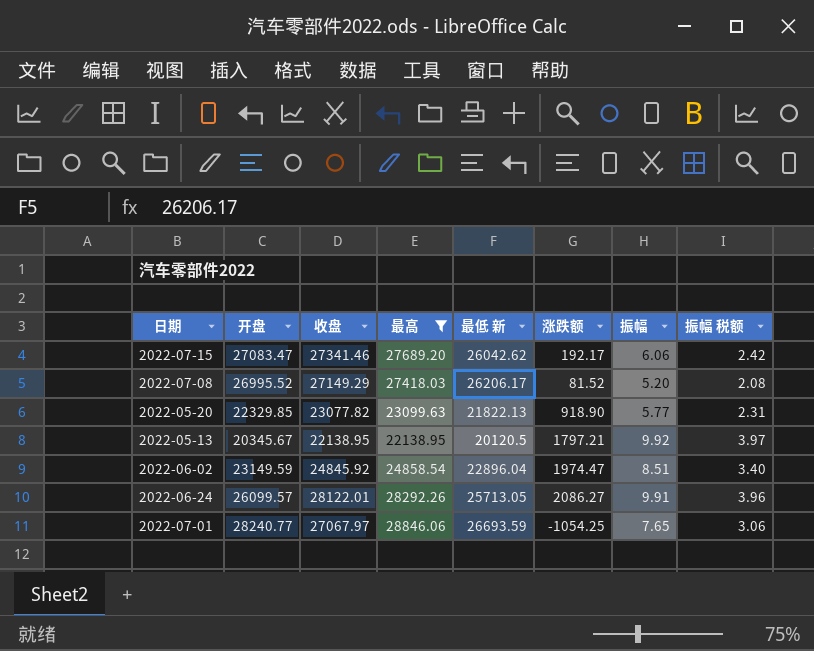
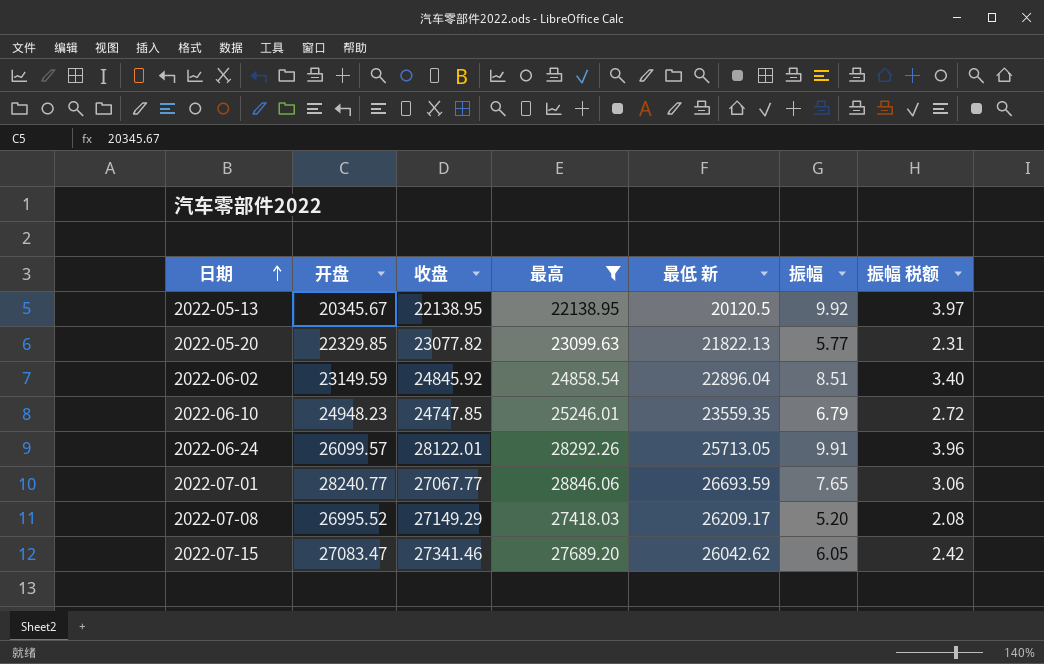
row order: none -> 日期 ascending
column 涨跌额 | position: 6 -> none
row 2022-06-10: none -> 24948.23 | 24747.85 | 25246.01 | 23559.35 | 6.79 | 2.72
2022-07-01 | 收盘: 27067.97 -> 27067.77
2022-07-08 | 最低 新: 26206.17 -> 26209.17
2022-07-15 | 振幅: 6.06 -> 6.05

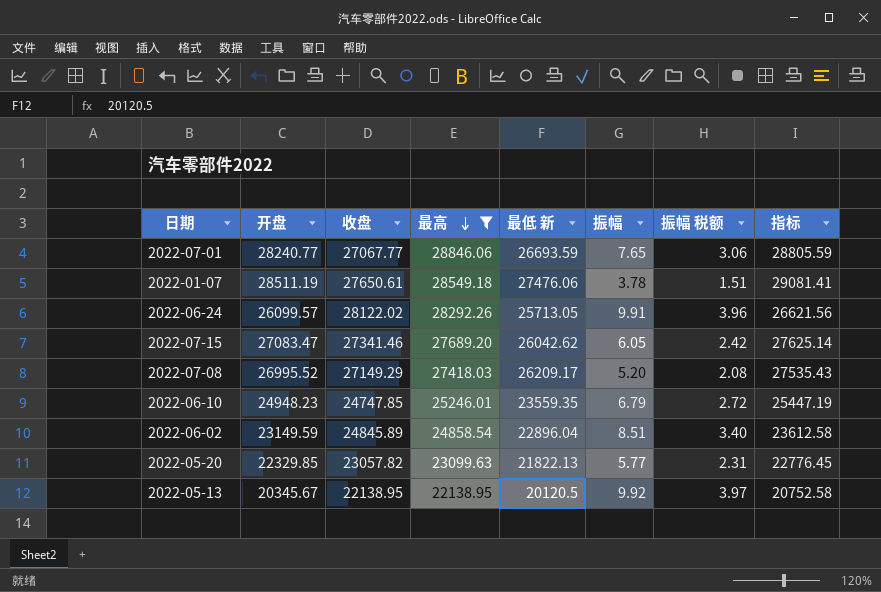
row order: 日期 ascending -> 最高 descending
column 指标 | formula: none -> [开盘] * 1.02
row 2022-01-07: none -> 28511.19 | 27650.61 | 28549.18 | 27476.06 | 3.78 | 1.51 | 29081.41
2022-06-24 | 收盘: 28122.01 -> 28122.02
2022-06-02 | 收盘: 24845.92 -> 24845.89
2022-05-20 | 收盘: 23077.82 -> 23057.82

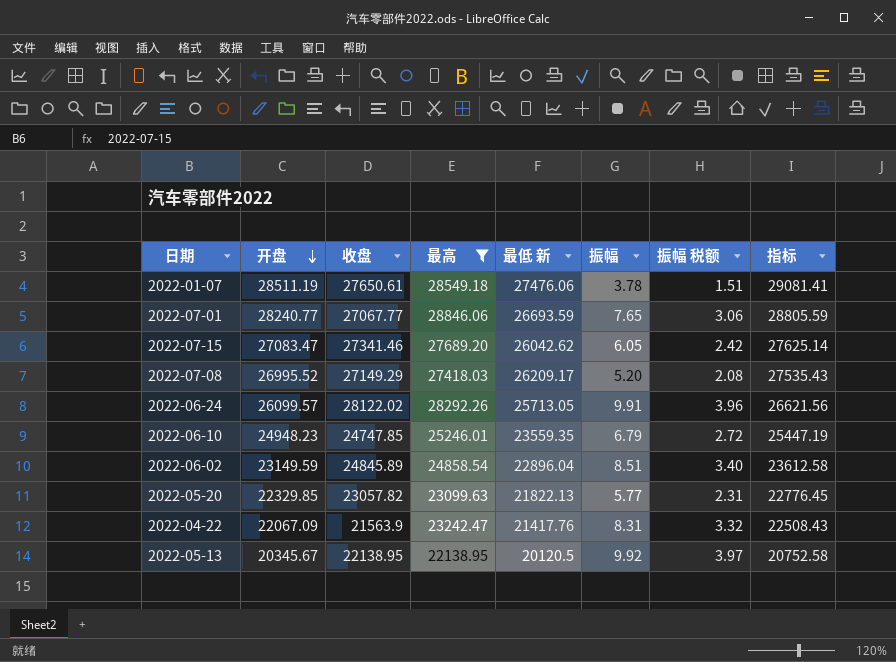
row order: 最高 descending -> 开盘 descending
row 2022-04-22: none -> 22067.09 | 21563.9 | 23242.47 | 21417.76 | 8.31 | 3.32 | 22508.43

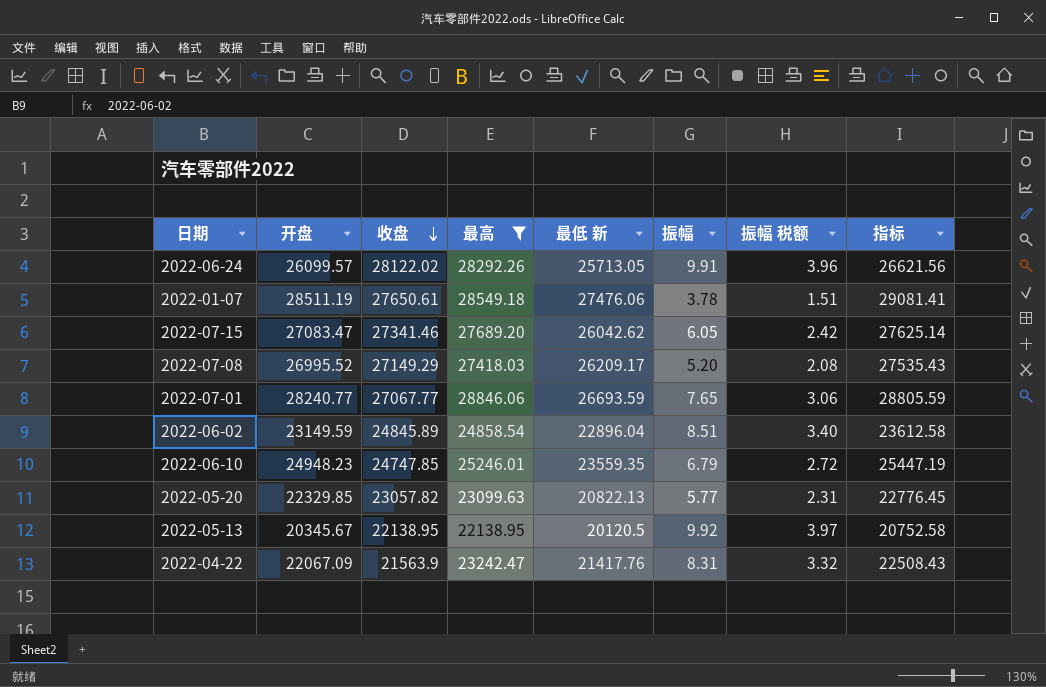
row order: 开盘 descending -> 收盘 descending
2022-05-20 | 最低 新: 21822.13 -> 20822.13

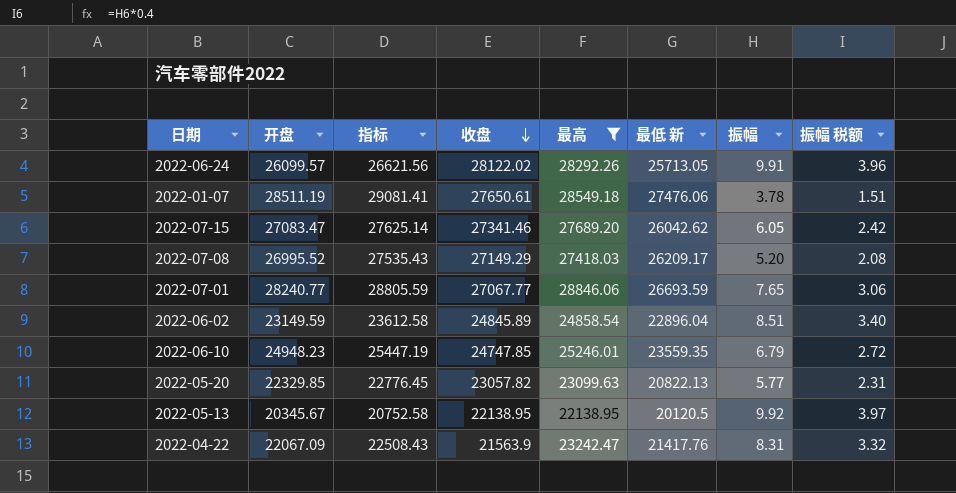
column 指标 | position: 8 -> 3

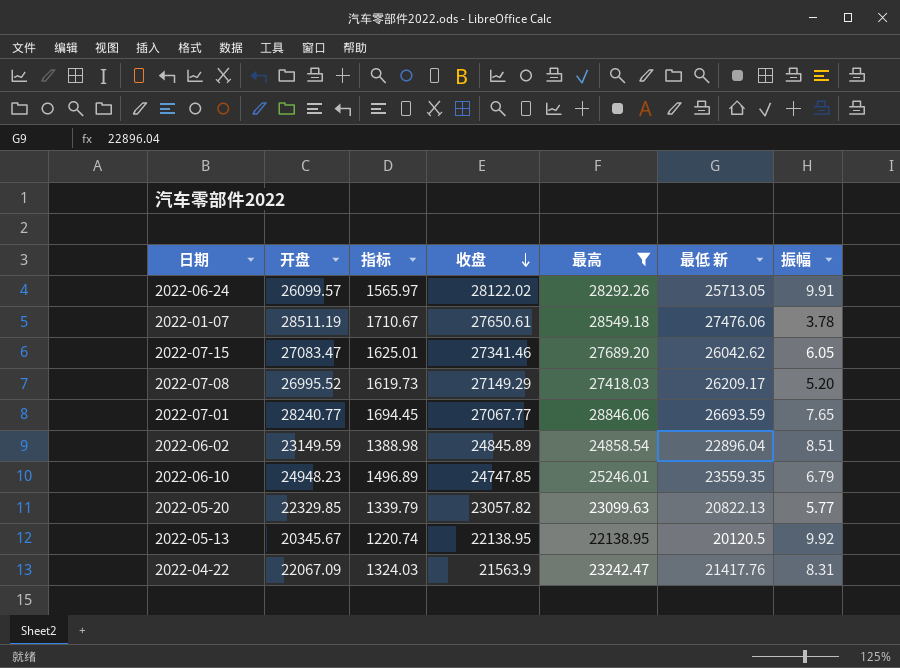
column 振幅 税额 | formula: [振幅] * 0.4 -> none
column 指标 | formula: [开盘] * 1.02 -> [开盘] * 0.06

